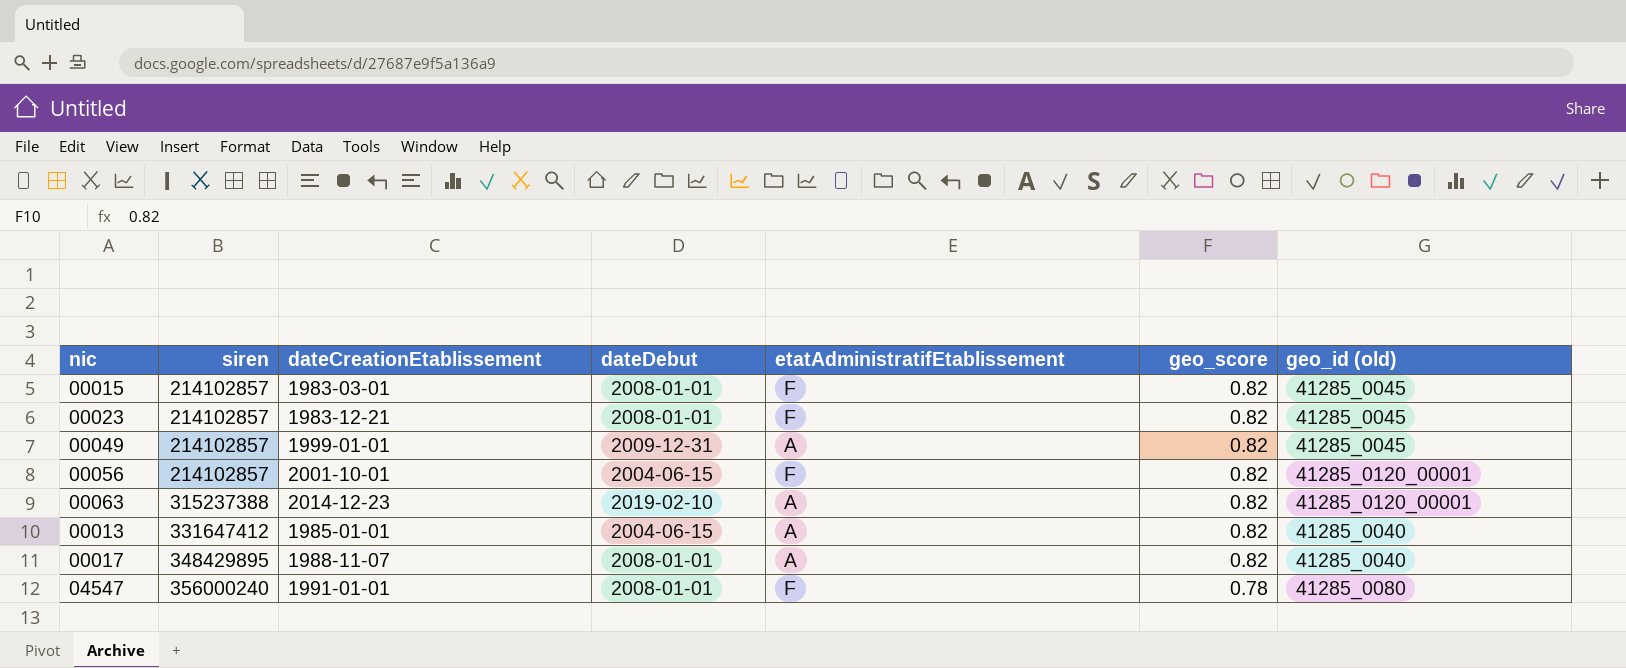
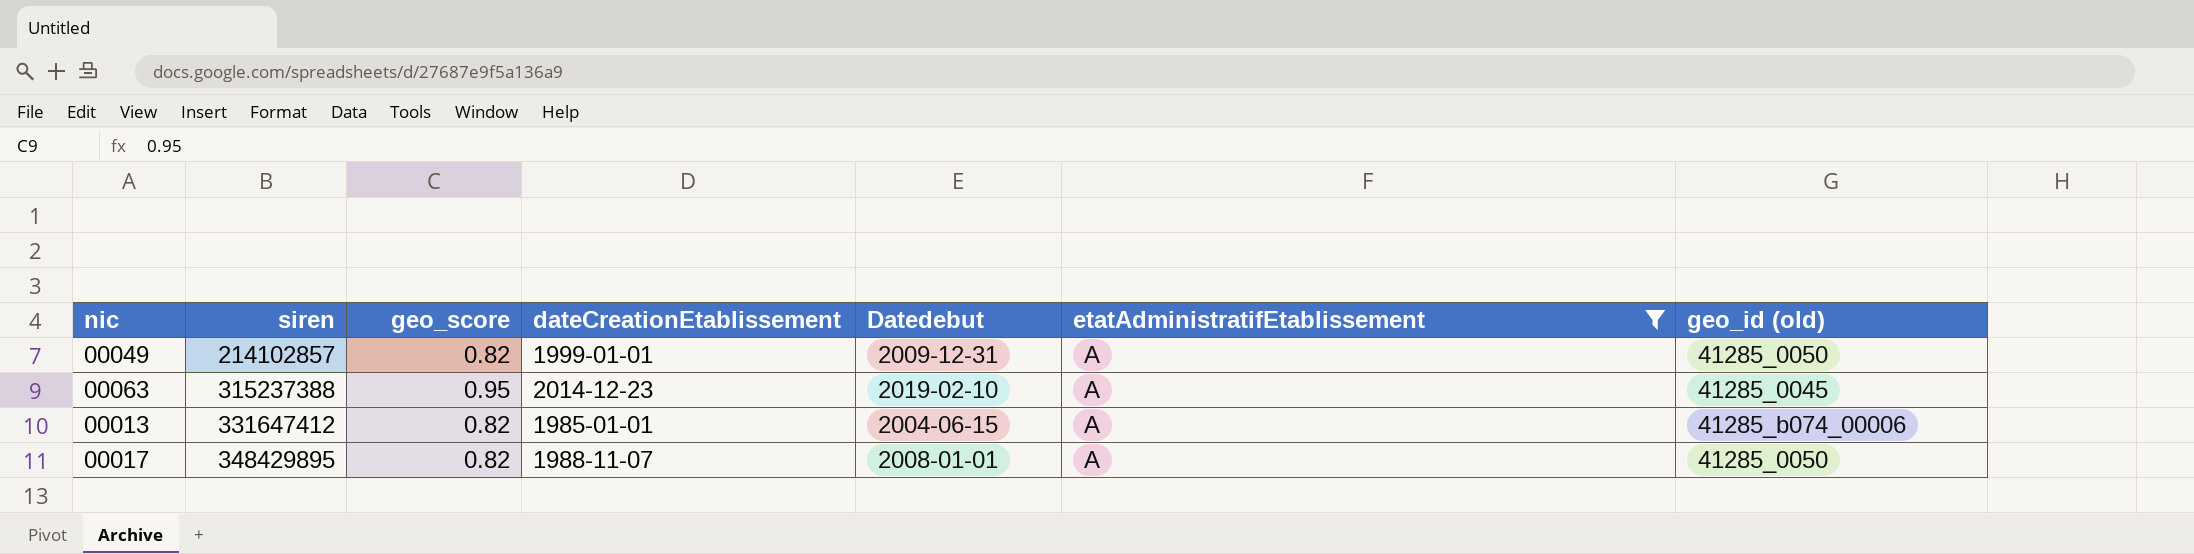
filter: none -> etatAdministratifEtablissement = A
column geo_score | position: 6 -> 3
column name: dateDebut -> Datedebut
00049 | geo_id (old): 41285_0045 -> 41285_0050
00063 | geo_score: 0.82 -> 0.95
00063 | geo_id (old): 41285_0120_00001 -> 41285_0045
00013 | geo_id (old): 41285_0040 -> 41285_b074_00006
00017 | geo_id (old): 41285_0040 -> 41285_0050

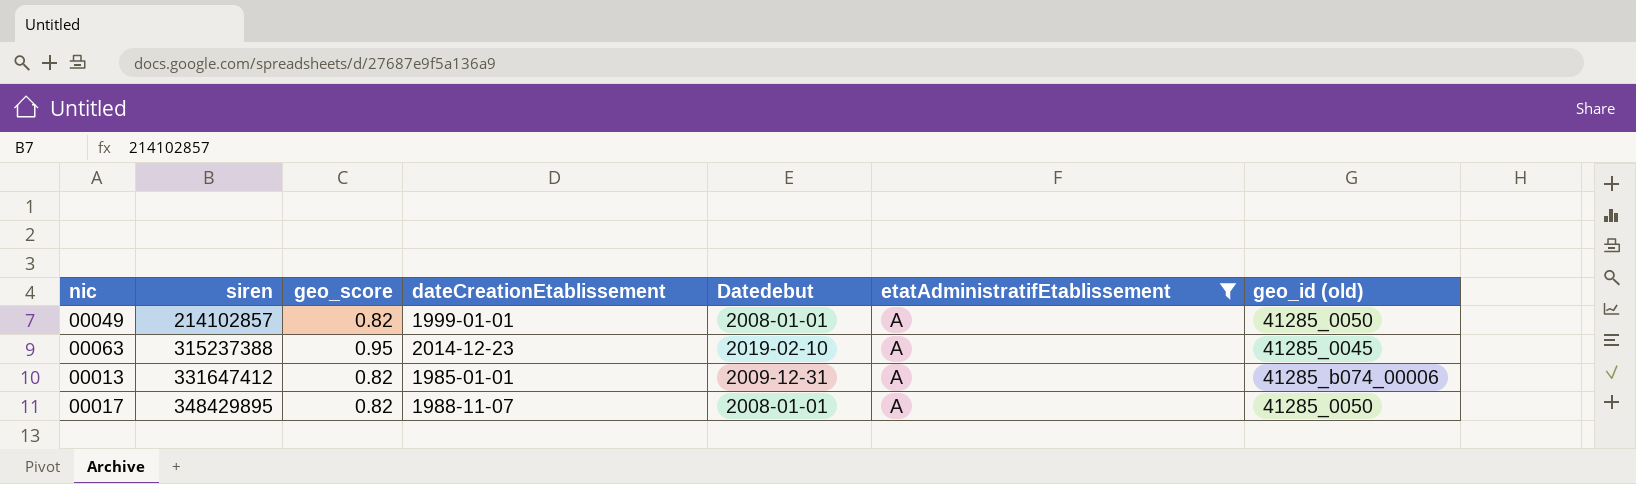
00049 | Datedebut: 2009-12-31 -> 2008-01-01
00013 | Datedebut: 2004-06-15 -> 2009-12-31

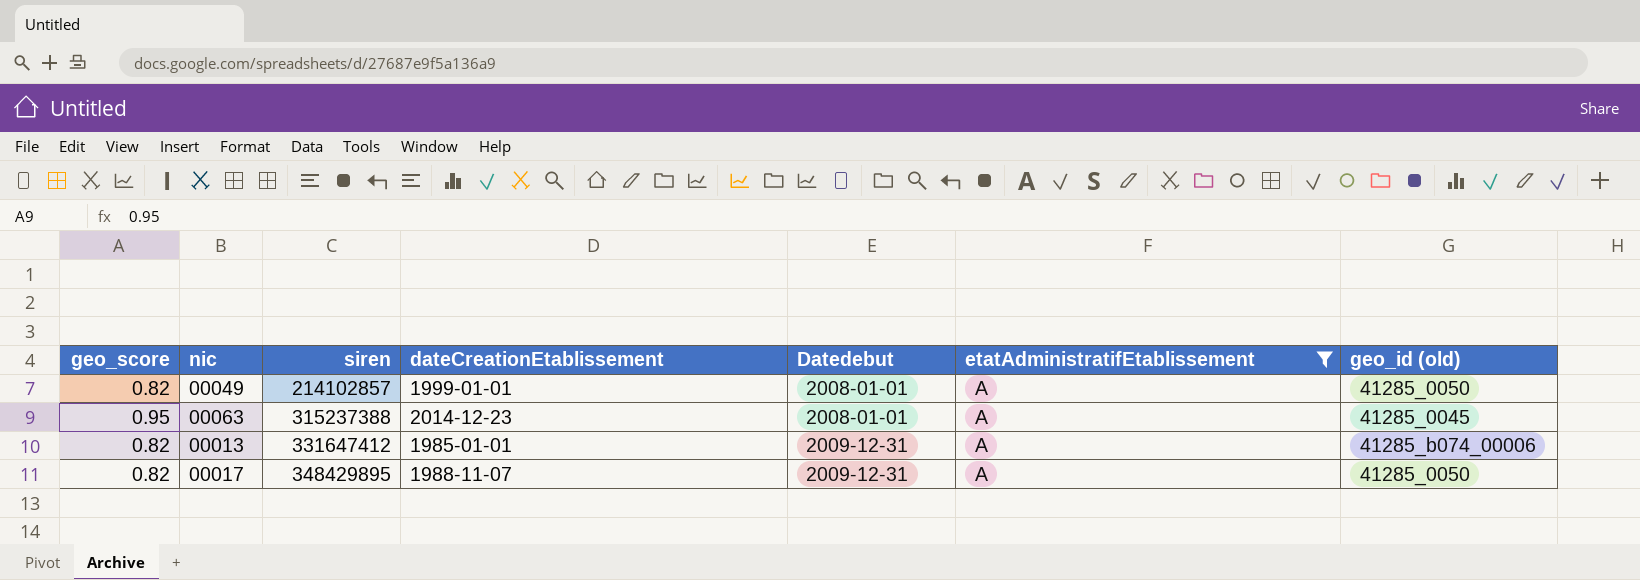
column geo_score | position: 3 -> 1
00063 | Datedebut: 2019-02-10 -> 2008-01-01
00017 | Datedebut: 2008-01-01 -> 2009-12-31

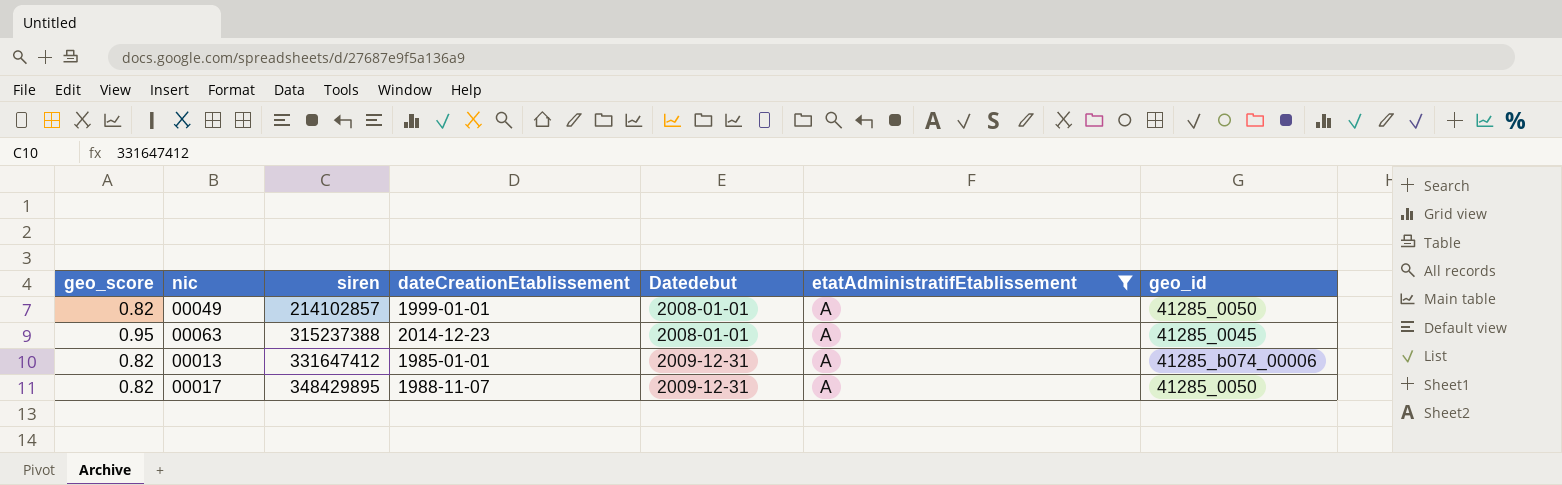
column name: geo_id (old) -> geo_id

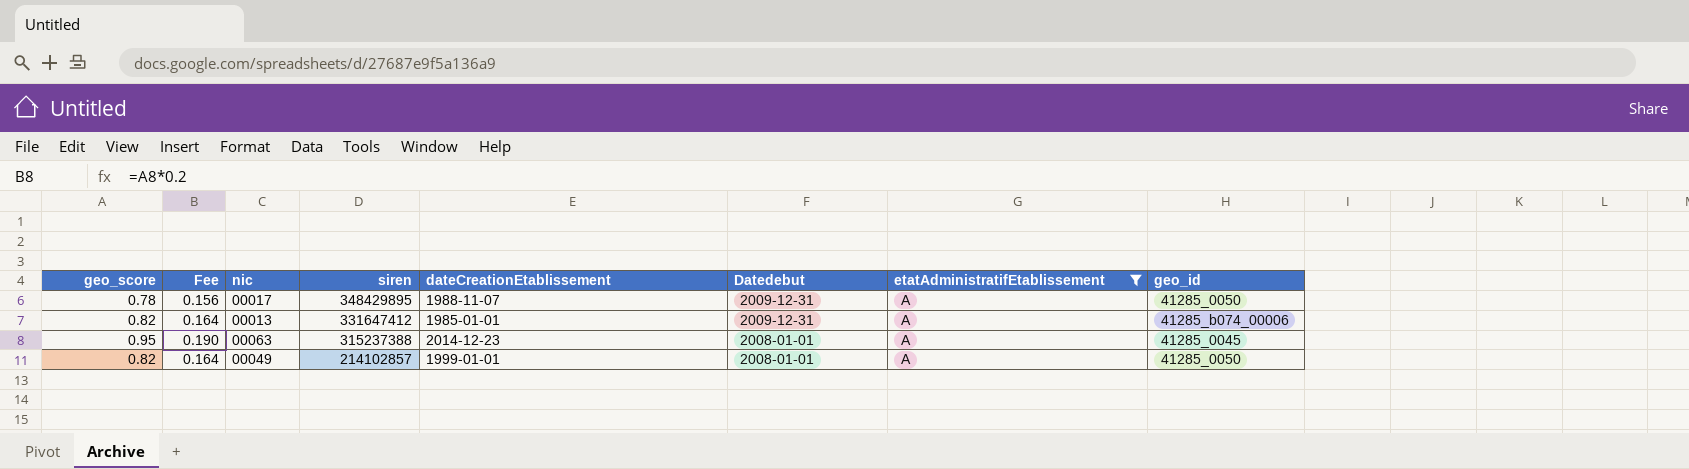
row order: siren ascending -> siren descending
column Fee | formula: none -> [geo_score] * 0.2
00017 | geo_score: 0.82 -> 0.78

